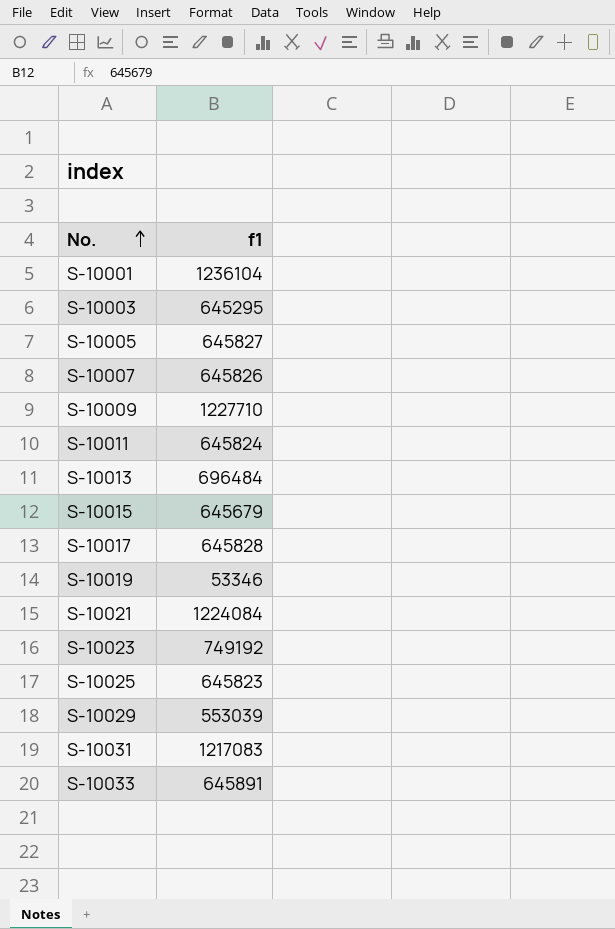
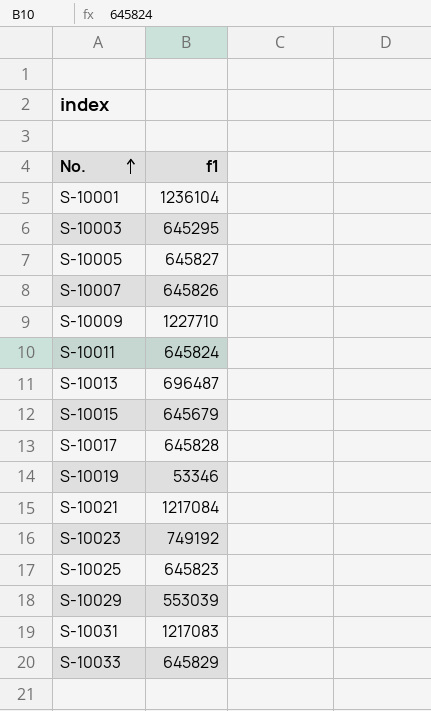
S-10013 | f1: 696484 -> 696487
S-10021 | f1: 1224084 -> 1217084
S-10033 | f1: 645891 -> 645829

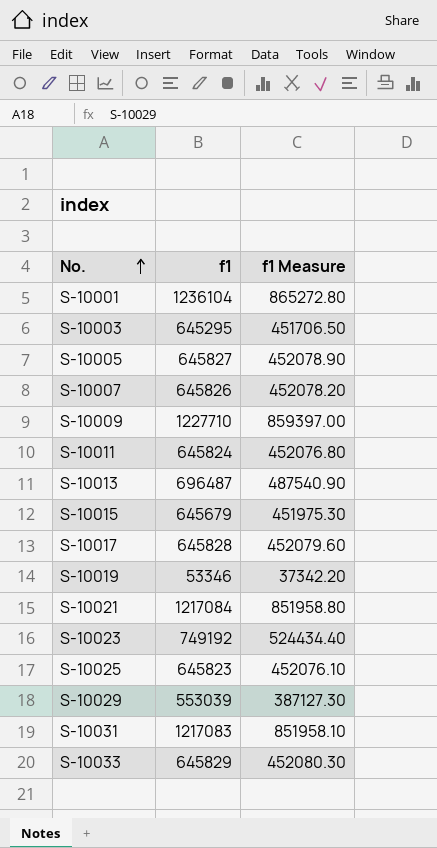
column f1 Measure | formula: none -> [f1] * 0.7

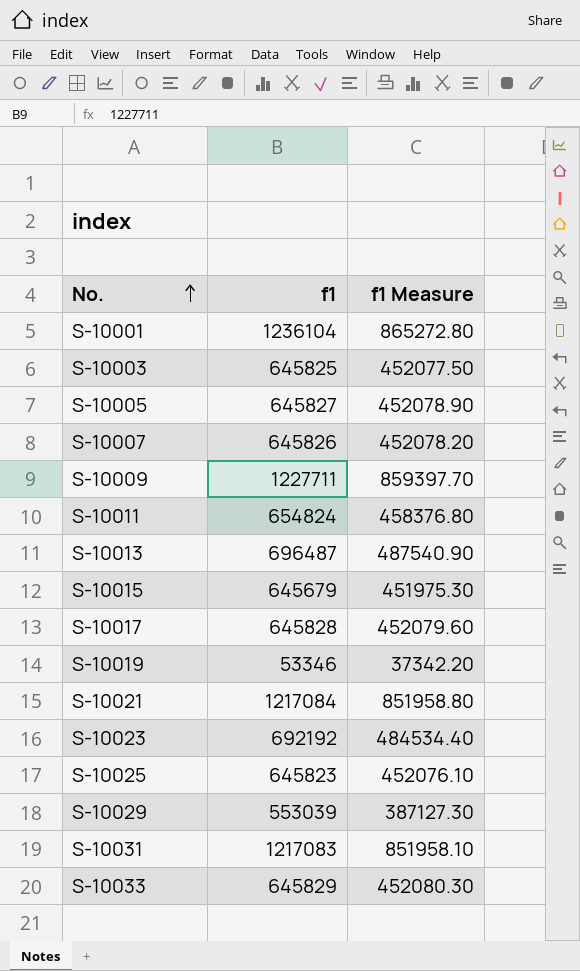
S-10003 | f1: 645295 -> 645825
S-10003 | f1 Measure: 451706.50 -> 452077.50
S-10009 | f1: 1227710 -> 1227711
S-10009 | f1 Measure: 859397.00 -> 859397.70
S-10011 | f1: 645824 -> 654824
S-10011 | f1 Measure: 452076.80 -> 458376.80
S-10023 | f1: 749192 -> 692192
S-10023 | f1 Measure: 524434.40 -> 484534.40

